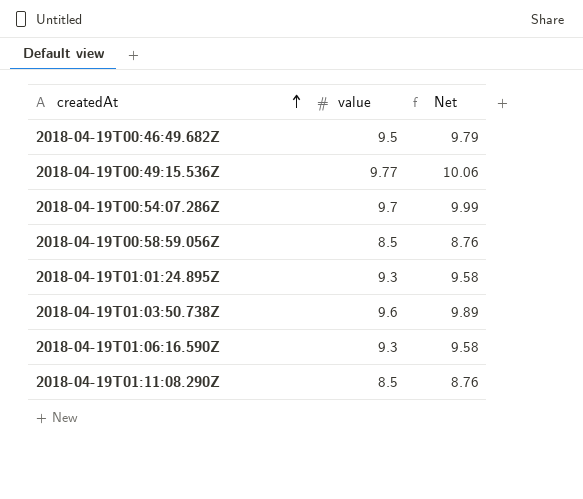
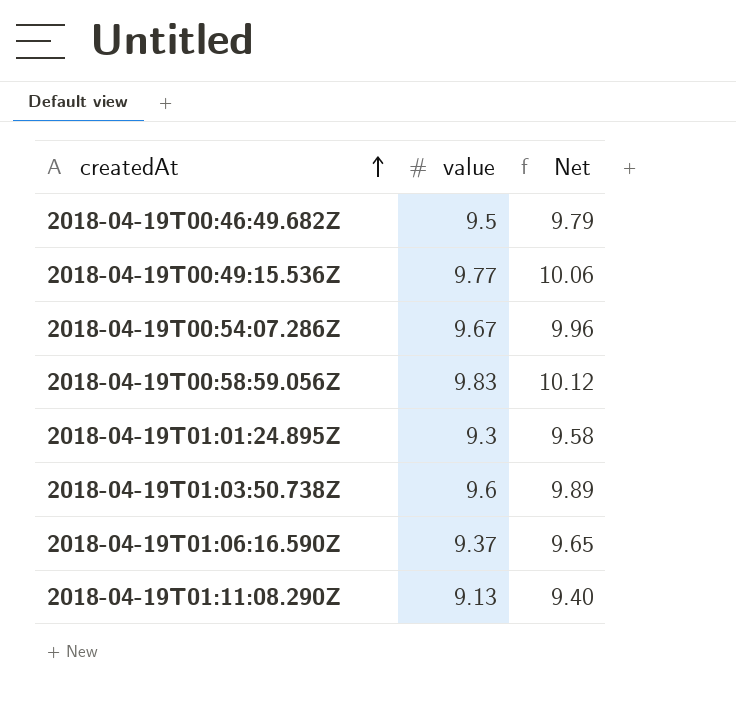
2018-04-19T00:54:07.286Z | value: 9.7 -> 9.67
2018-04-19T00:54:07.286Z | Net: 9.99 -> 9.96
2018-04-19T00:58:59.056Z | value: 8.5 -> 9.83
2018-04-19T00:58:59.056Z | Net: 8.76 -> 10.12
2018-04-19T01:06:16.590Z | value: 9.3 -> 9.37
2018-04-19T01:06:16.590Z | Net: 9.58 -> 9.65
2018-04-19T01:11:08.290Z | value: 8.5 -> 9.13
2018-04-19T01:11:08.290Z | Net: 8.76 -> 9.40

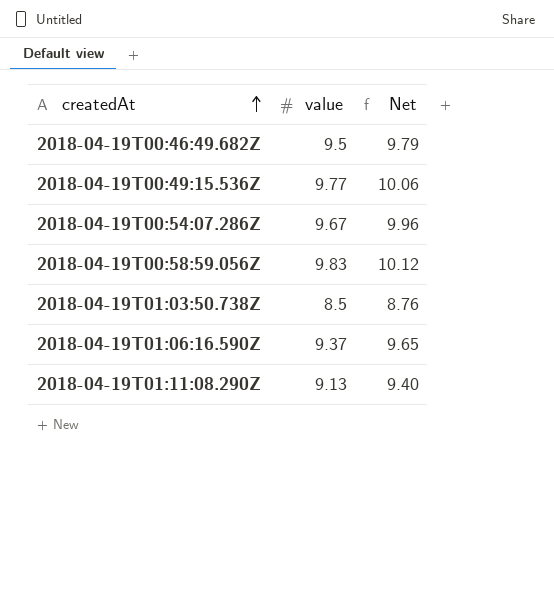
row 2018-04-19T01:01:24.895Z: 9.3 | 9.58 -> none
2018-04-19T01:03:50.738Z | value: 9.6 -> 8.5
2018-04-19T01:03:50.738Z | Net: 9.89 -> 8.76

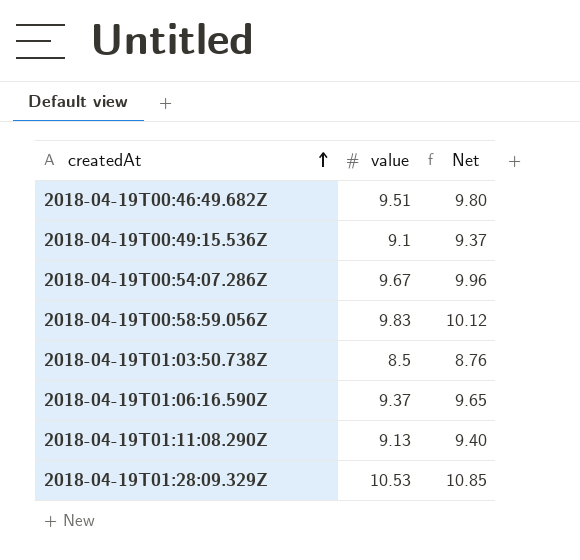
2018-04-19T00:46:49.682Z | value: 9.5 -> 9.51
2018-04-19T00:46:49.682Z | Net: 9.79 -> 9.80
2018-04-19T00:49:15.536Z | value: 9.77 -> 9.1
2018-04-19T00:49:15.536Z | Net: 10.06 -> 9.37
row 2018-04-19T01:28:09.329Z: none -> 10.53 | 10.85

